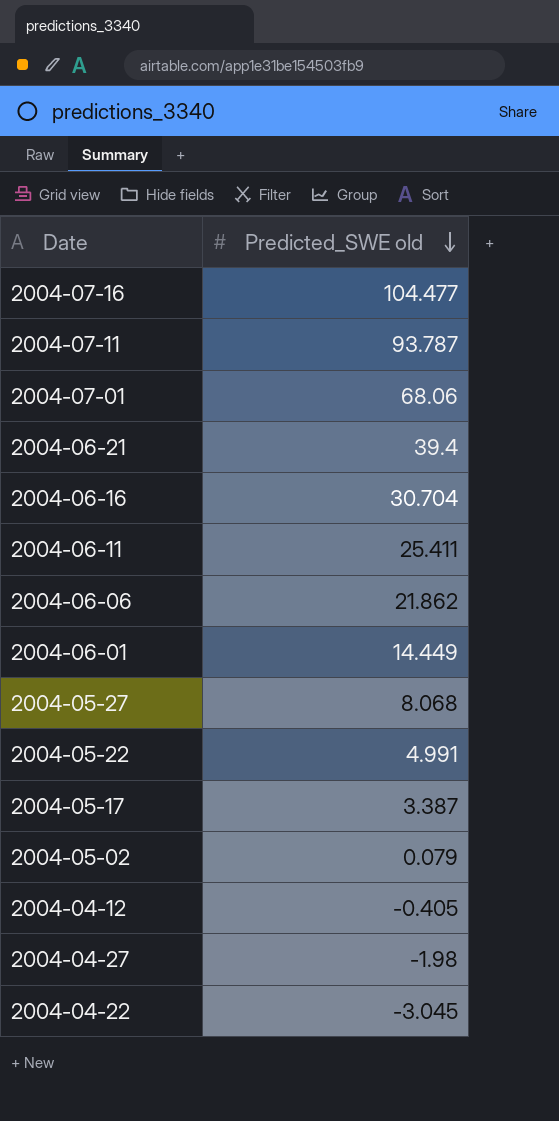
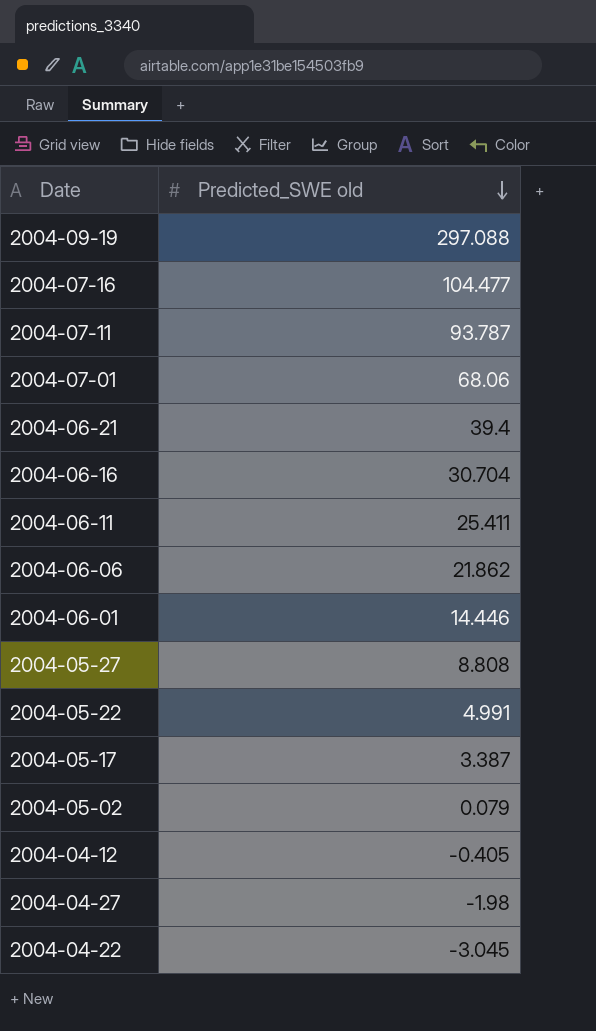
row 2004-09-19: none -> 297.088
2004-06-01 | Predicted_SWE old: 14.449 -> 14.446
2004-05-27 | Predicted_SWE old: 8.068 -> 8.808

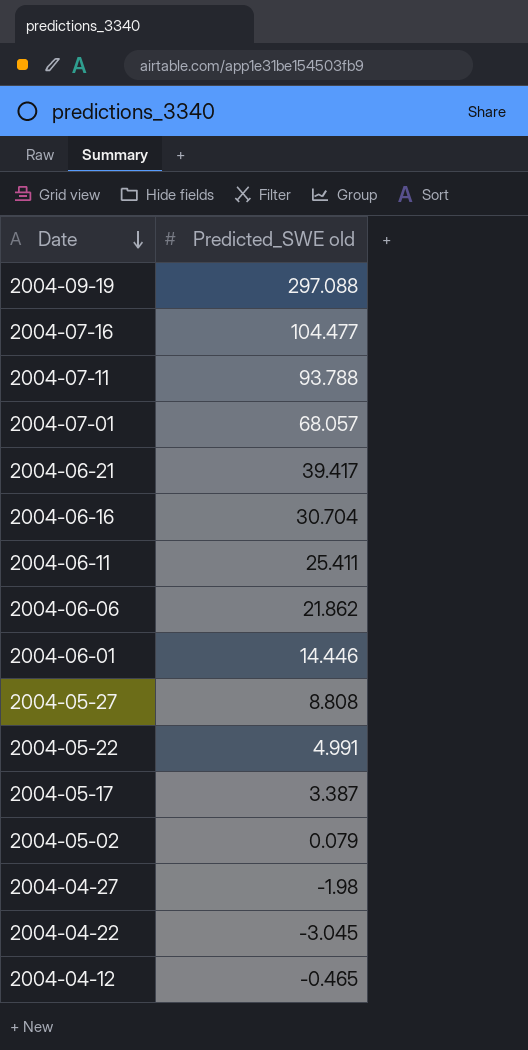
row order: Predicted_SWE old descending -> Date descending
2004-07-11 | Predicted_SWE old: 93.787 -> 93.788
2004-07-01 | Predicted_SWE old: 68.06 -> 68.057
2004-06-21 | Predicted_SWE old: 39.4 -> 39.417
2004-04-12 | Predicted_SWE old: -0.405 -> -0.465

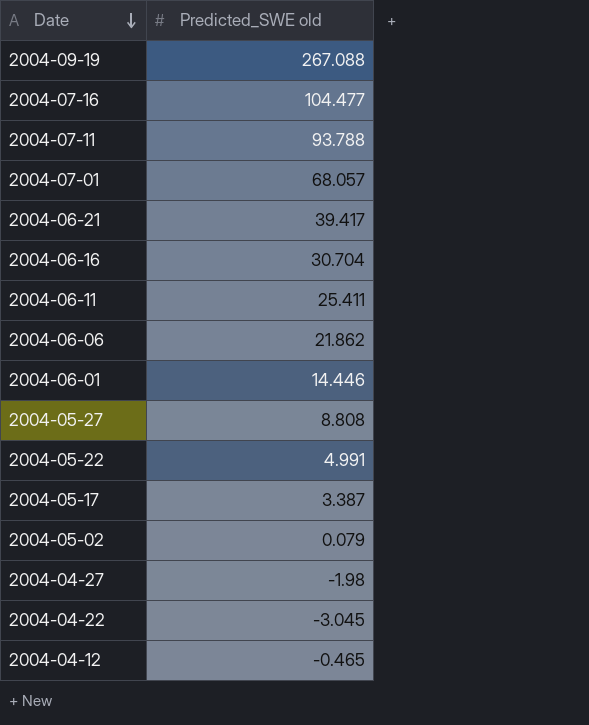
2004-09-19 | Predicted_SWE old: 297.088 -> 267.088

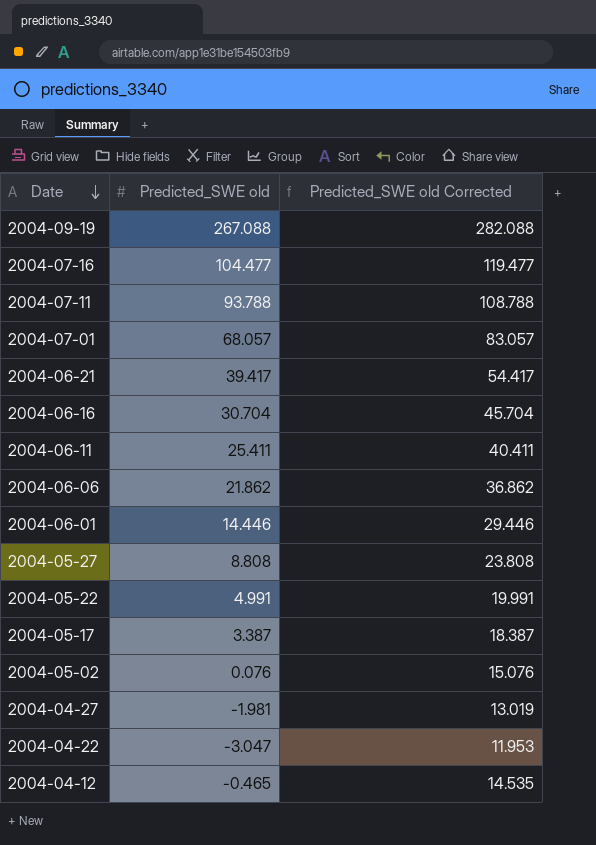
column Predicted_SWE old Corrected | formula: none -> [Predicted_SWE old] + 15
2004-05-02 | Predicted_SWE old: 0.079 -> 0.076
2004-04-27 | Predicted_SWE old: -1.98 -> -1.981
2004-04-22 | Predicted_SWE old: -3.045 -> -3.047

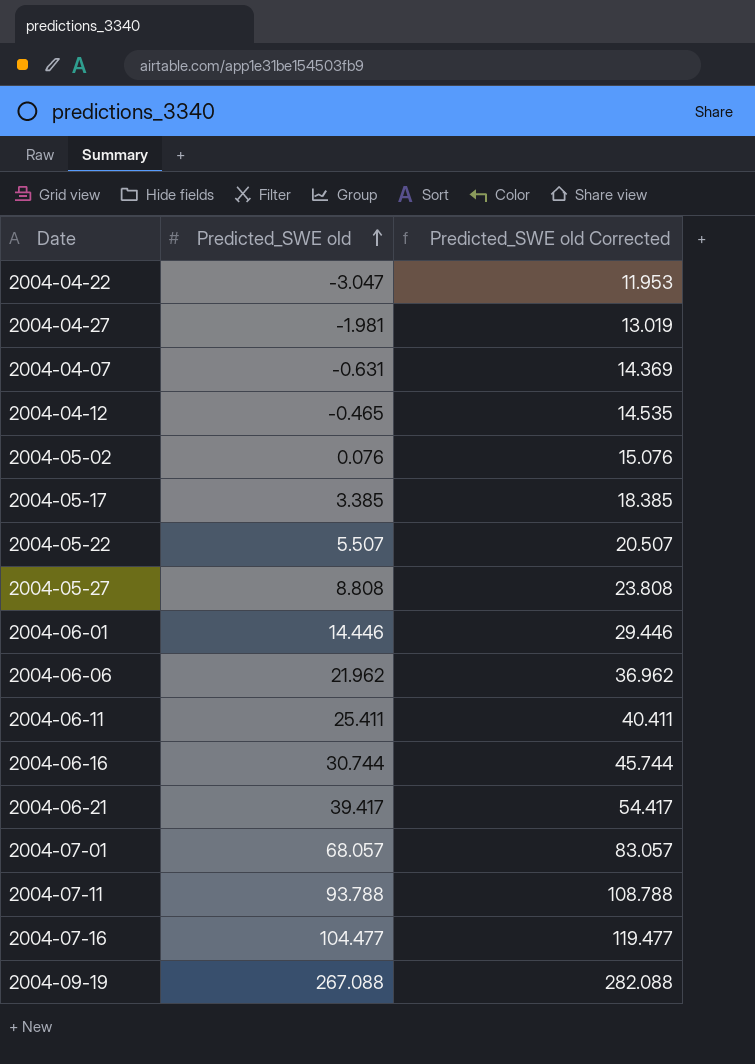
row order: Date descending -> Predicted_SWE old ascending
row 2004-04-07: none -> -0.631 | 14.369
2004-05-17 | Predicted_SWE old: 3.387 -> 3.385
2004-05-17 | Predicted_SWE old Corrected: 18.387 -> 18.385
2004-05-22 | Predicted_SWE old: 4.991 -> 5.507
2004-05-22 | Predicted_SWE old Corrected: 19.991 -> 20.507
2004-06-06 | Predicted_SWE old: 21.862 -> 21.962
2004-06-06 | Predicted_SWE old Corrected: 36.862 -> 36.962
2004-06-16 | Predicted_SWE old: 30.704 -> 30.744
2004-06-16 | Predicted_SWE old Corrected: 45.704 -> 45.744

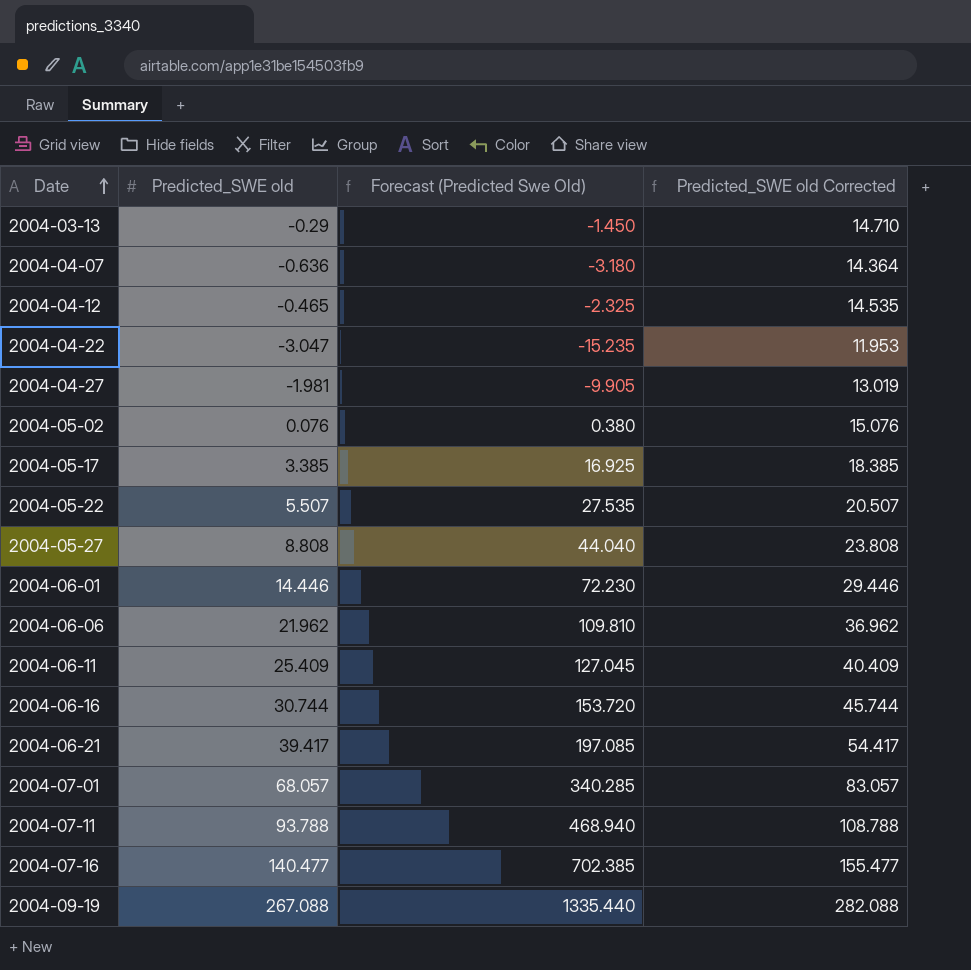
row order: Predicted_SWE old ascending -> Date ascending
column Forecast (Predicted Swe Old) | formula: none -> [Predicted_SWE old] * 5
row 2004-03-13: none -> -0.29 | -1.450 | 14.710
2004-04-07 | Predicted_SWE old: -0.631 -> -0.636
2004-04-07 | Predicted_SWE old Corrected: 14.369 -> 14.364
2004-06-11 | Predicted_SWE old: 25.411 -> 25.409
2004-06-11 | Predicted_SWE old Corrected: 40.411 -> 40.409
2004-07-16 | Predicted_SWE old: 104.477 -> 140.477
2004-07-16 | Predicted_SWE old Corrected: 119.477 -> 155.477

